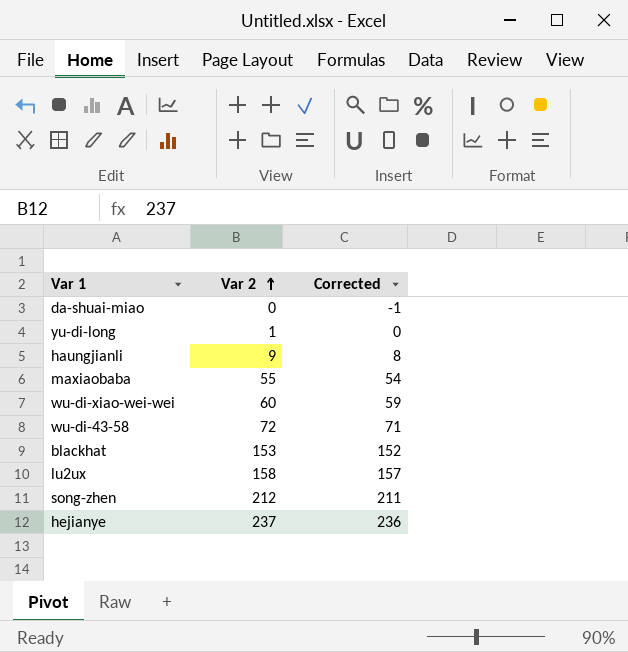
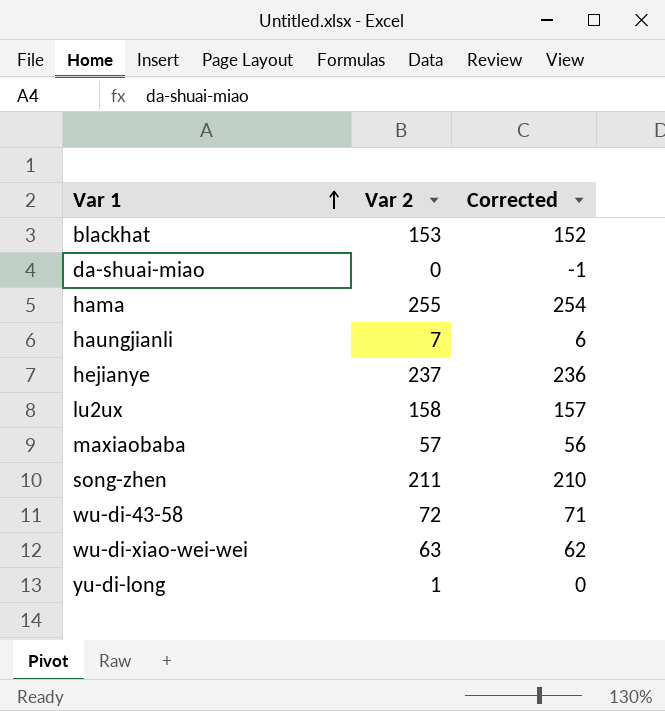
row order: Var 2 ascending -> Var 1 ascending
row hama: none -> 255 | 254
haungjianli | Var 2: 9 -> 7
haungjianli | Corrected: 8 -> 6
maxiaobaba | Var 2: 55 -> 57
maxiaobaba | Corrected: 54 -> 56
song-zhen | Var 2: 212 -> 211
song-zhen | Corrected: 211 -> 210
wu-di-xiao-wei-wei | Var 2: 60 -> 63
wu-di-xiao-wei-wei | Corrected: 59 -> 62

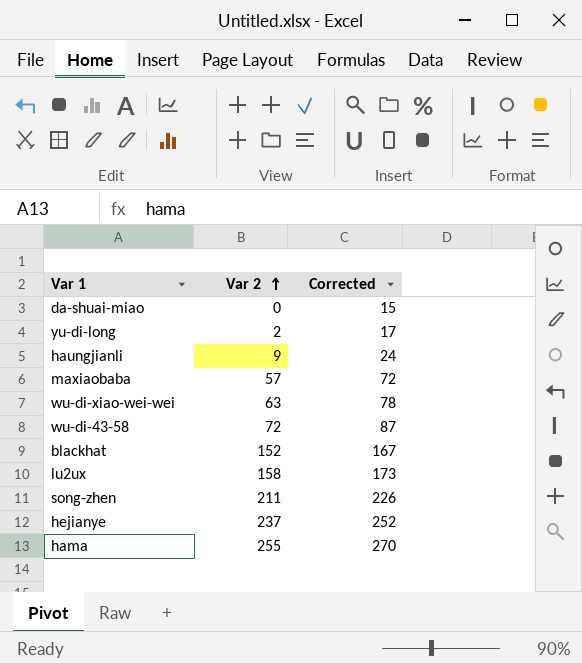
row order: Var 1 ascending -> Var 2 ascending
column Corrected | formula: [Var 2] - 1 -> [Var 2] + 15
yu-di-long | Var 2: 1 -> 2
haungjianli | Var 2: 7 -> 9
blackhat | Var 2: 153 -> 152

